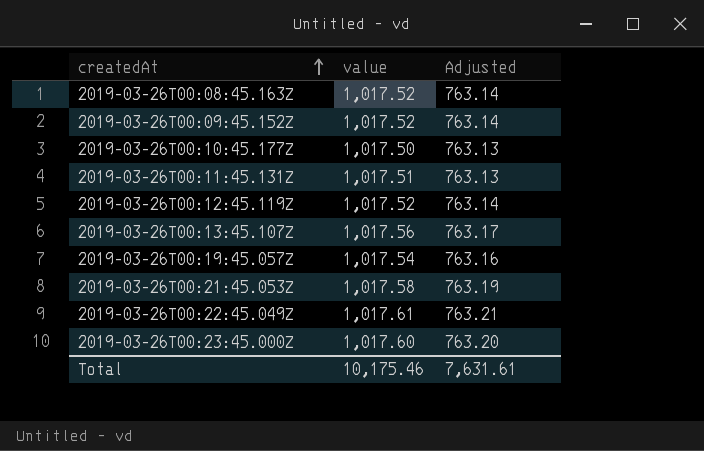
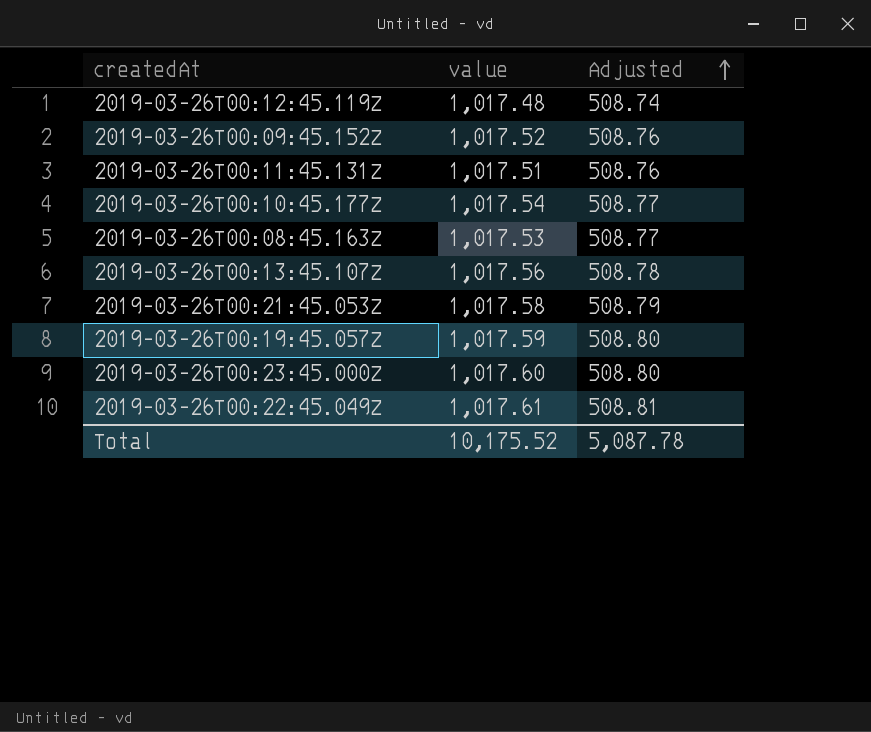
row order: createdAt ascending -> Adjusted ascending
column Adjusted | formula: [value] * 0.75 -> [value] * 0.5
2019-03-26T00:12:45.119Z | value: 1,017.52 -> 1,017.48
2019-03-26T00:10:45.177Z | value: 1,017.50 -> 1,017.54
2019-03-26T00:08:45.163Z | value: 1,017.52 -> 1,017.53
2019-03-26T00:19:45.057Z | value: 1,017.54 -> 1,017.59
Total | value: 10,175.46 -> 10,175.52
Total | Adjusted: 7,631.61 -> 5,087.78

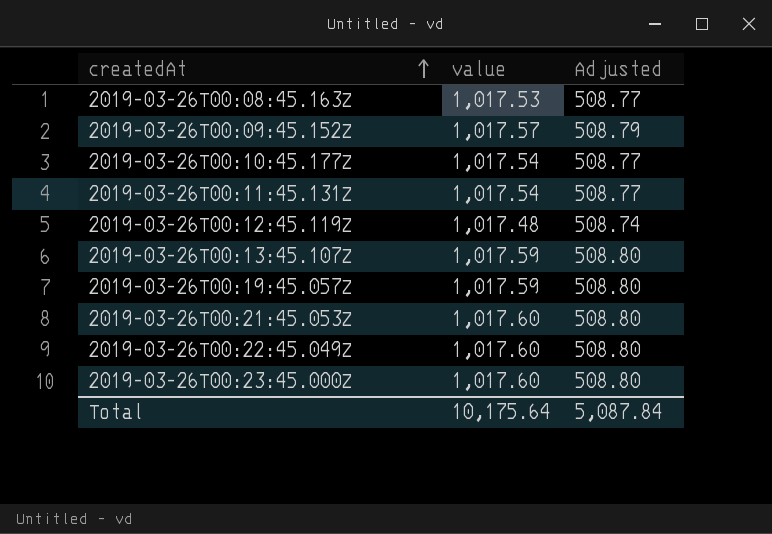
row order: Adjusted ascending -> createdAt ascending
2019-03-26T00:09:45.152Z | value: 1,017.52 -> 1,017.57
2019-03-26T00:09:45.152Z | Adjusted: 508.76 -> 508.79
2019-03-26T00:11:45.131Z | value: 1,017.51 -> 1,017.54
2019-03-26T00:11:45.131Z | Adjusted: 508.76 -> 508.77
2019-03-26T00:13:45.107Z | value: 1,017.56 -> 1,017.59
2019-03-26T00:13:45.107Z | Adjusted: 508.78 -> 508.80
2019-03-26T00:21:45.053Z | value: 1,017.58 -> 1,017.60
2019-03-26T00:21:45.053Z | Adjusted: 508.79 -> 508.80
2019-03-26T00:22:45.049Z | value: 1,017.61 -> 1,017.60
2019-03-26T00:22:45.049Z | Adjusted: 508.81 -> 508.80
Total | value: 10,175.52 -> 10,175.64
Total | Adjusted: 5,087.78 -> 5,087.84

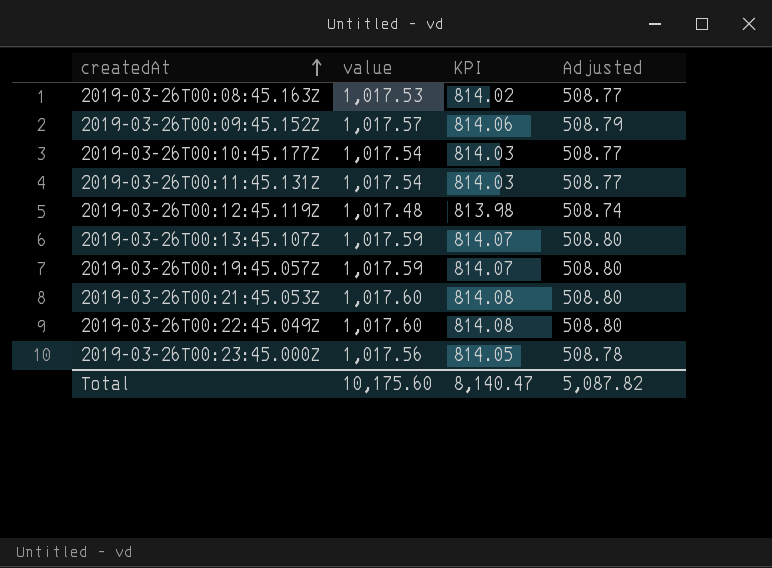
column KPI | formula: none -> [value] * 0.8
2019-03-26T00:23:45.000Z | value: 1,017.60 -> 1,017.56
2019-03-26T00:23:45.000Z | Adjusted: 508.80 -> 508.78
Total | value: 10,175.64 -> 10,175.60
Total | Adjusted: 5,087.84 -> 5,087.82

